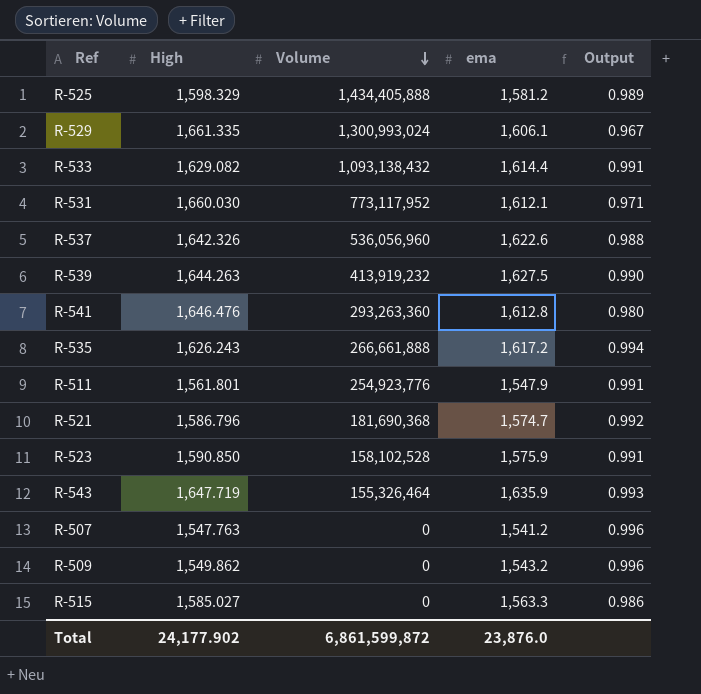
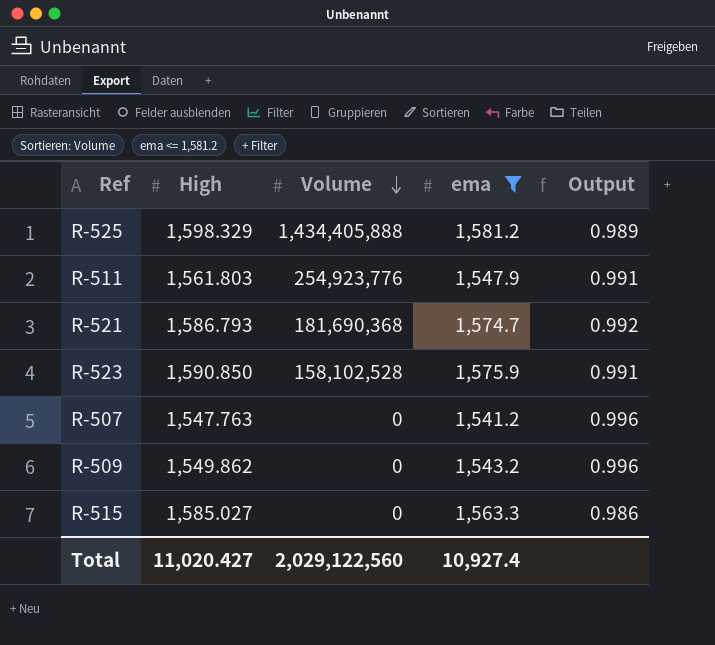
filter: none -> ema <= 1,581.2
R-511 | High: 1,561.801 -> 1,561.803
R-521 | High: 1,586.796 -> 1,586.793
Total | High: 24,177.902 -> 11,020.427
Total | Volume: 6,861,599,872 -> 2,029,122,560
Total | ema: 23,876.0 -> 10,927.4

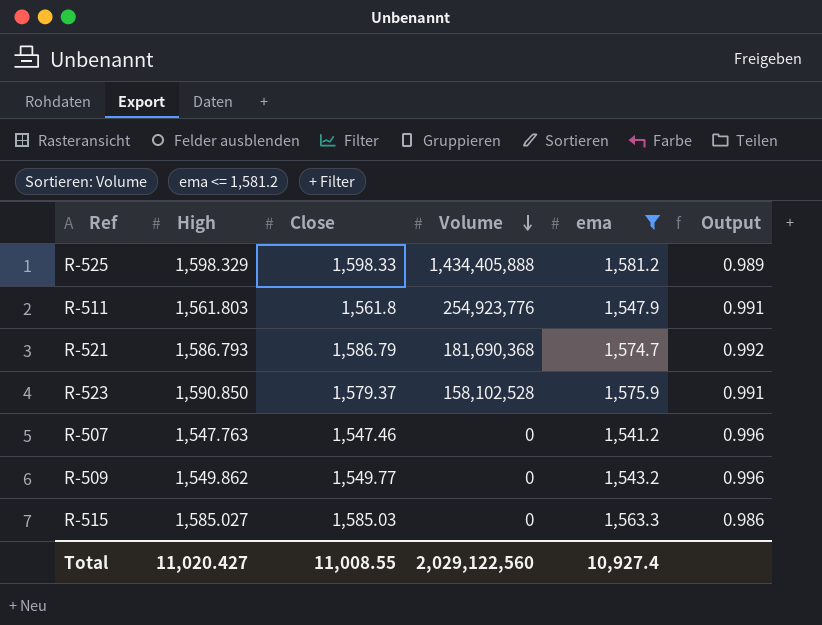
column Close | position: none -> 3

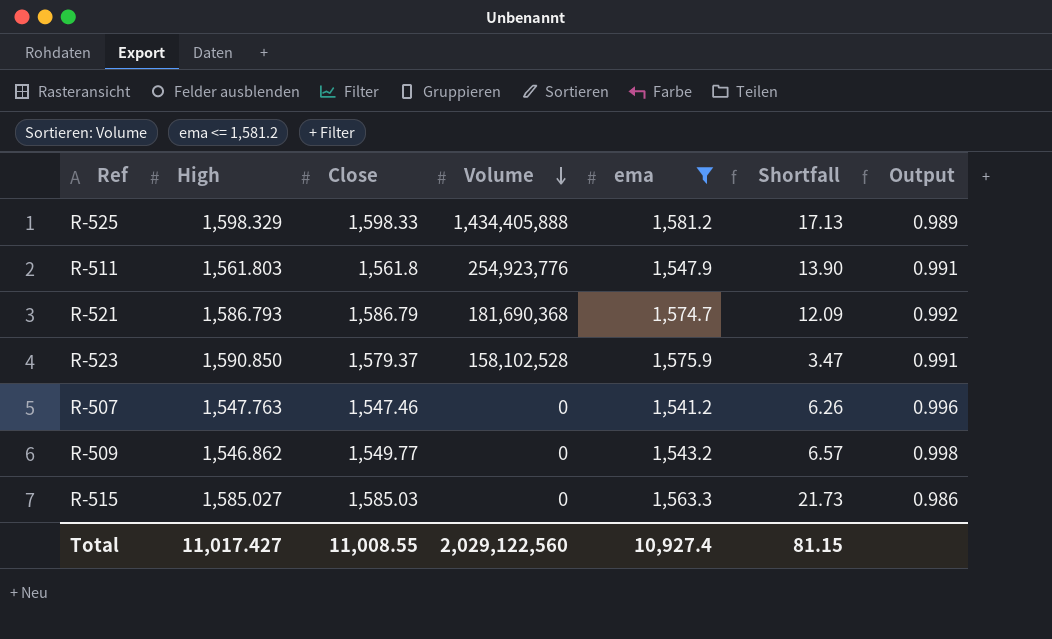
column Shortfall | formula: none -> [Close] - [ema]
R-509 | High: 1,549.862 -> 1,546.862
R-509 | Output: 0.996 -> 0.998
Total | High: 11,020.427 -> 11,017.427

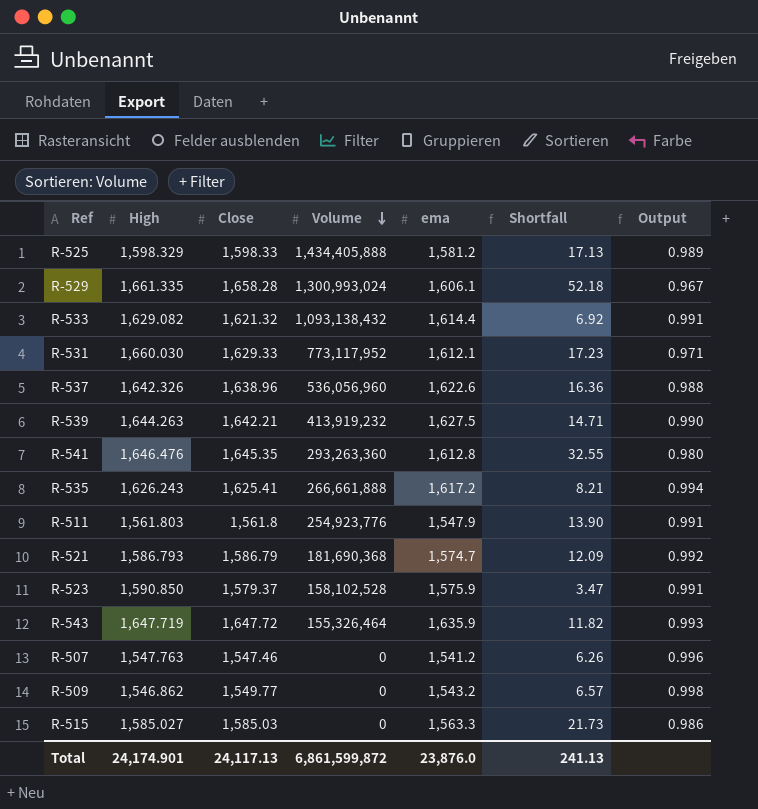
filter: ema <= 1,581.2 -> none
Total | High: 11,017.427 -> 24,174.901
Total | Close: 11,008.55 -> 24,117.13
Total | Volume: 2,029,122,560 -> 6,861,599,872
Total | ema: 10,927.4 -> 23,876.0
Total | Shortfall: 81.15 -> 241.13

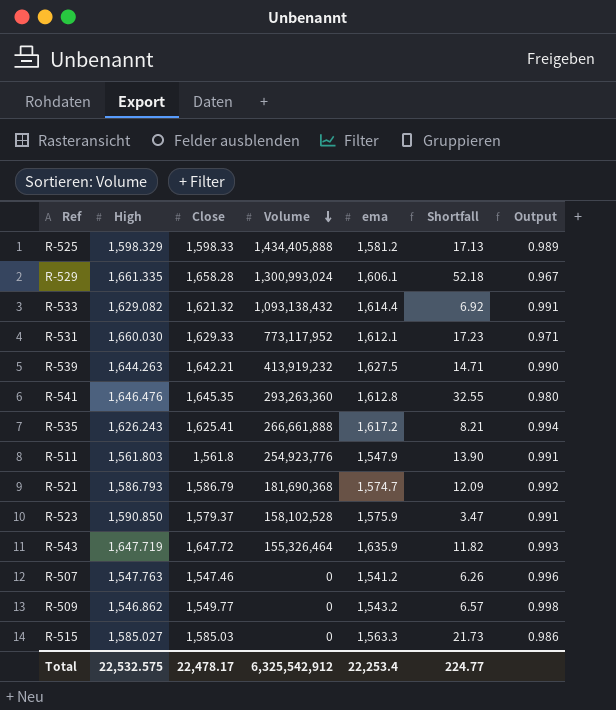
row R-537: 1,642.326 | 1,638.96 | 536,056,960 | 1,622.6 | 16.36 | 0.988 -> none
Total | High: 24,174.901 -> 22,532.575
Total | Close: 24,117.13 -> 22,478.17
Total | Volume: 6,861,599,872 -> 6,325,542,912
Total | ema: 23,876.0 -> 22,253.4
Total | Shortfall: 241.13 -> 224.77

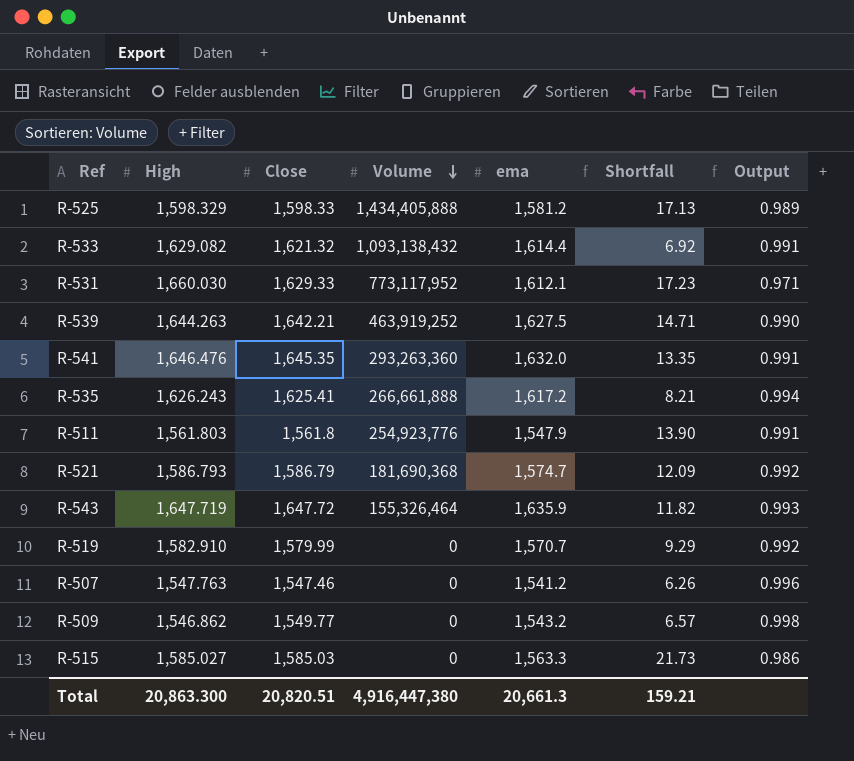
row R-529: 1,661.335 | 1,658.28 | 1,300,993,024 | 1,606.1 | 52.18 | 0.967 -> none
row R-523: 1,590.850 | 1,579.37 | 158,102,528 | 1,575.9 | 3.47 | 0.991 -> none
R-539 | Volume: 413,919,232 -> 463,919,252
R-541 | ema: 1,612.8 -> 1,632.0
R-541 | Shortfall: 32.55 -> 13.35
R-541 | Output: 0.980 -> 0.991
row R-519: none -> 1,582.910 | 1,579.99 | 0 | 1,570.7 | 9.29 | 0.992
Total | High: 22,532.575 -> 20,863.300
Total | Close: 22,478.17 -> 20,820.51
Total | Volume: 6,325,542,912 -> 4,916,447,380
Total | ema: 22,253.4 -> 20,661.3
Total | Shortfall: 224.77 -> 159.21

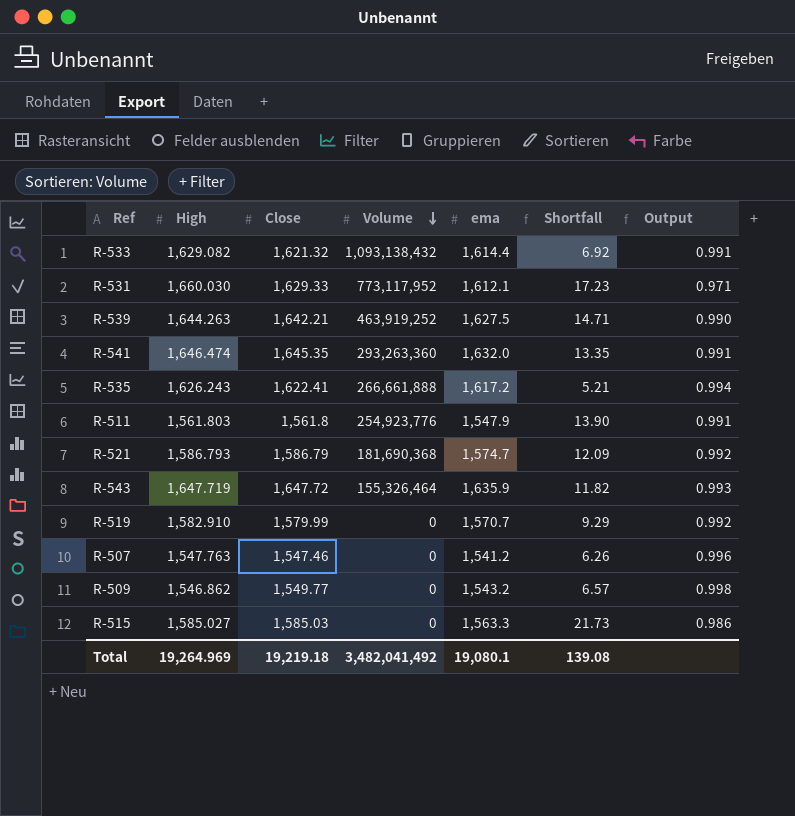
row R-525: 1,598.329 | 1,598.33 | 1,434,405,888 | 1,581.2 | 17.13 | 0.989 -> none
R-541 | High: 1,646.476 -> 1,646.474
R-535 | Close: 1,625.41 -> 1,622.41
R-535 | Shortfall: 8.21 -> 5.21
Total | High: 20,863.300 -> 19,264.969
Total | Close: 20,820.51 -> 19,219.18
Total | Volume: 4,916,447,380 -> 3,482,041,492
Total | ema: 20,661.3 -> 19,080.1
Total | Shortfall: 159.21 -> 139.08

